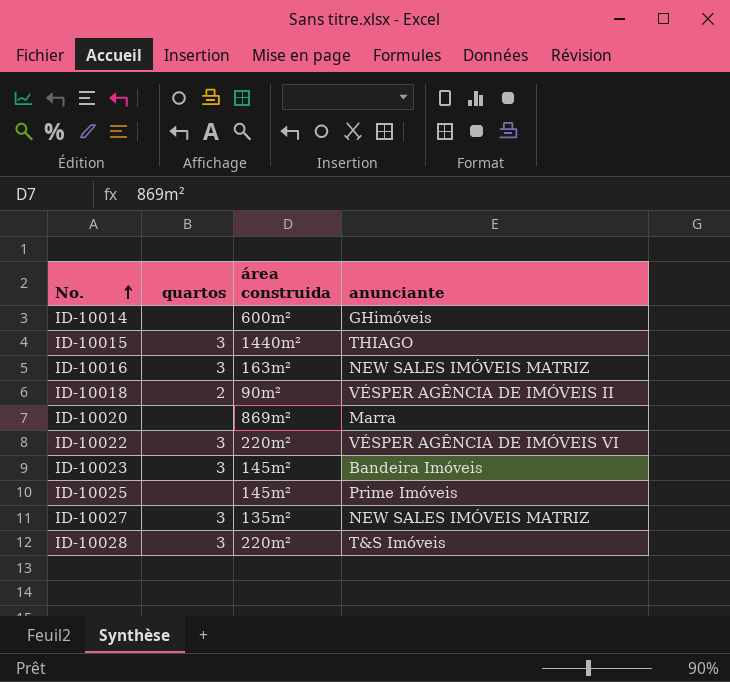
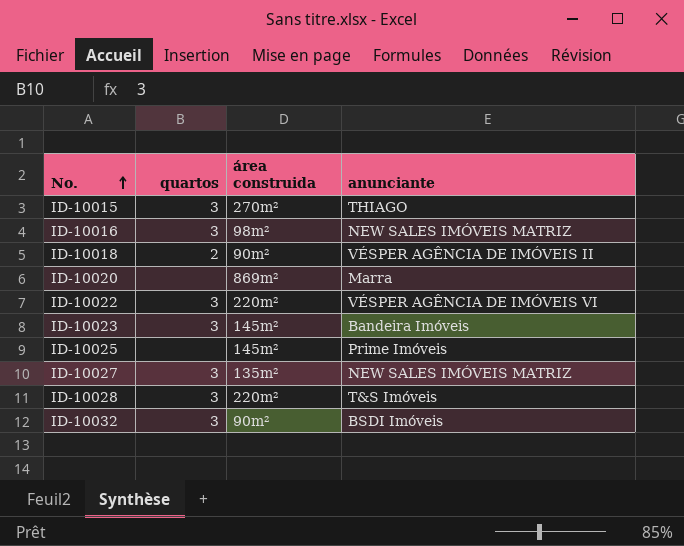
row ID-10014: none | 600m² | GHimóveis -> none
ID-10015 | área construida: 1440m² -> 270m²
ID-10016 | área construida: 163m² -> 98m²
row ID-10032: none -> 3 | 90m² | BSDI Imóveis

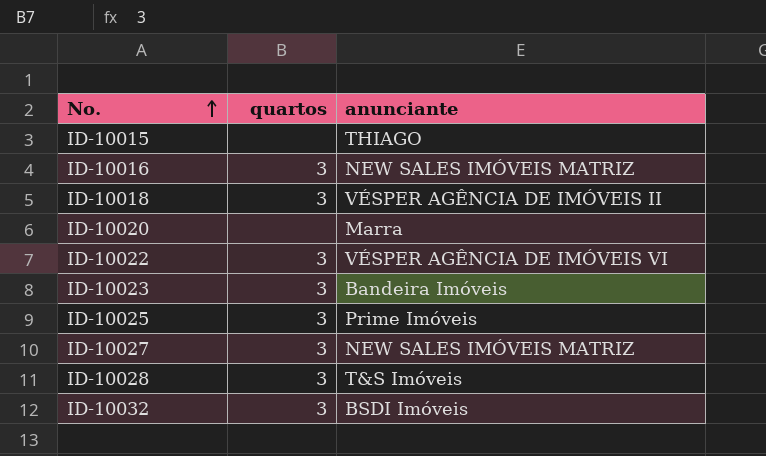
column área construida | position: 3 -> none
ID-10015 | quartos: 3 -> none
ID-10018 | quartos: 2 -> 3
ID-10025 | quartos: none -> 3

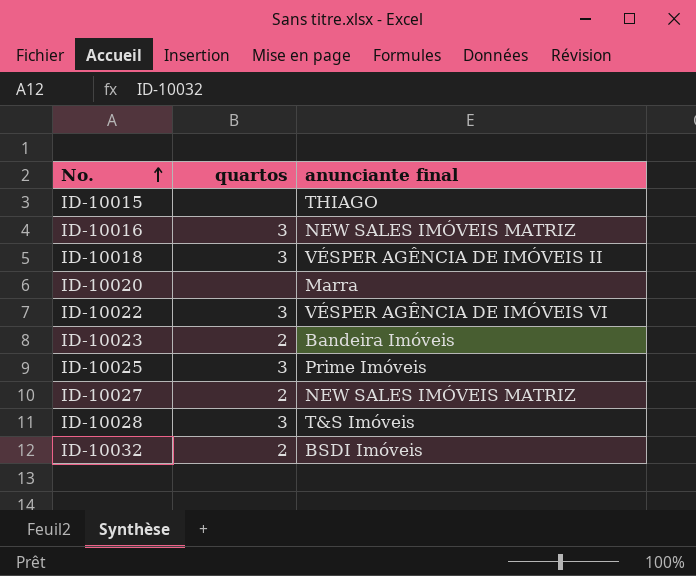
column name: anunciante -> anunciante final
ID-10023 | quartos: 3 -> 2
ID-10027 | quartos: 3 -> 2
ID-10032 | quartos: 3 -> 2

